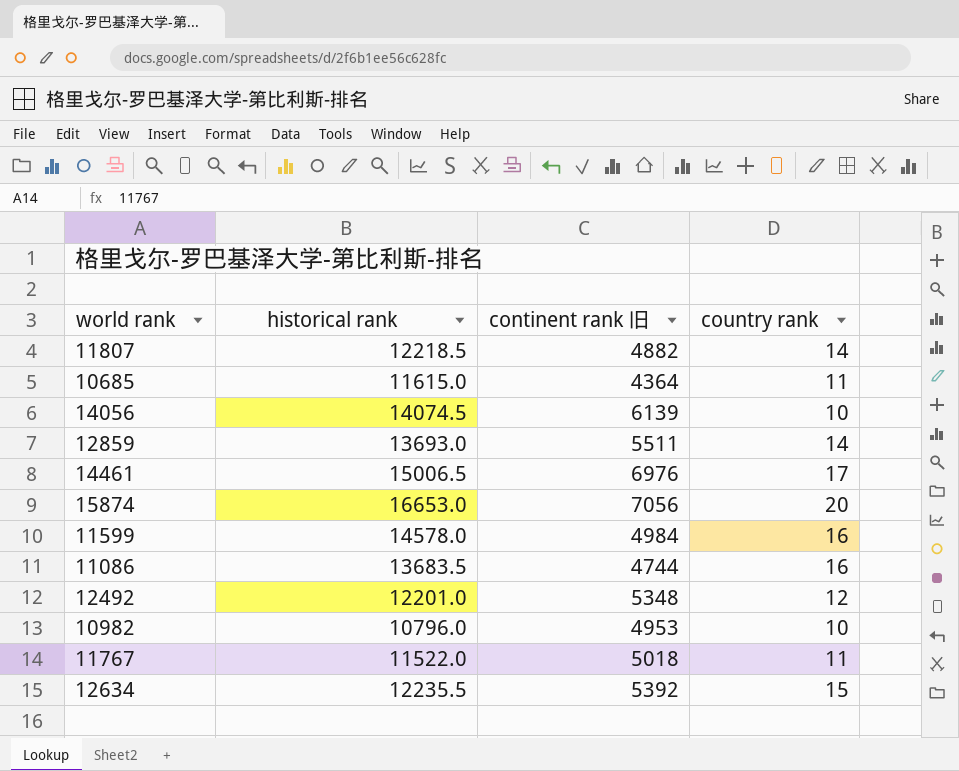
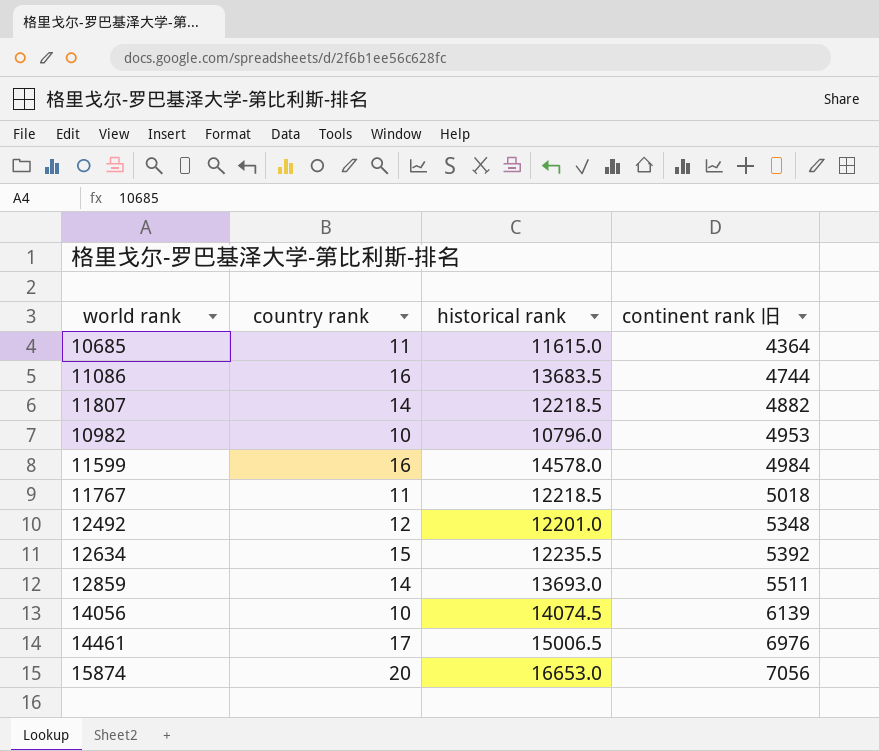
row order: none -> continent rank 旧 ascending
column country rank | position: 4 -> 2
11767 | historical rank: 11522.0 -> 12218.5

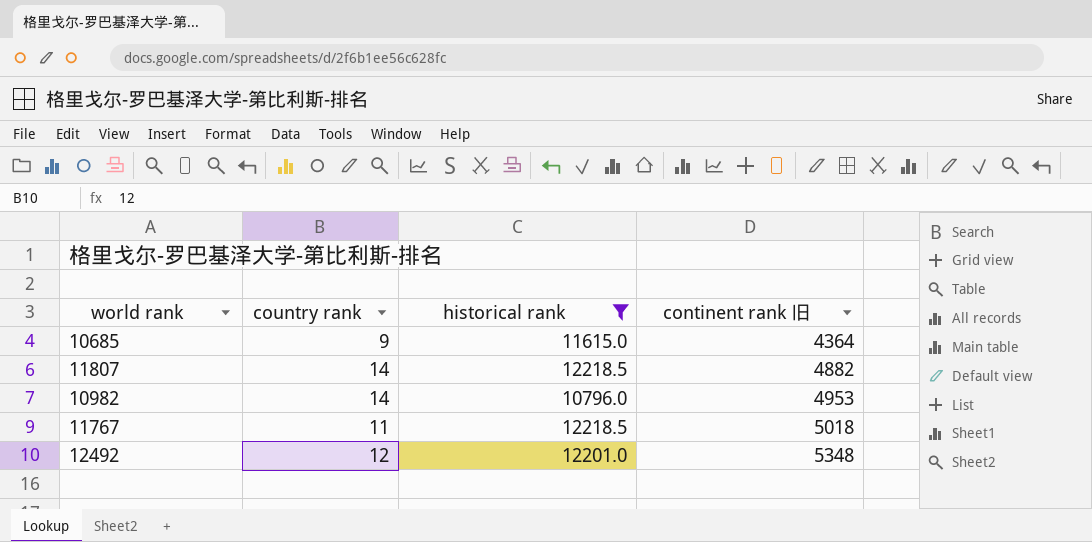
filter: none -> historical rank <= 12218.5
10685 | country rank: 11 -> 9
10982 | country rank: 10 -> 14

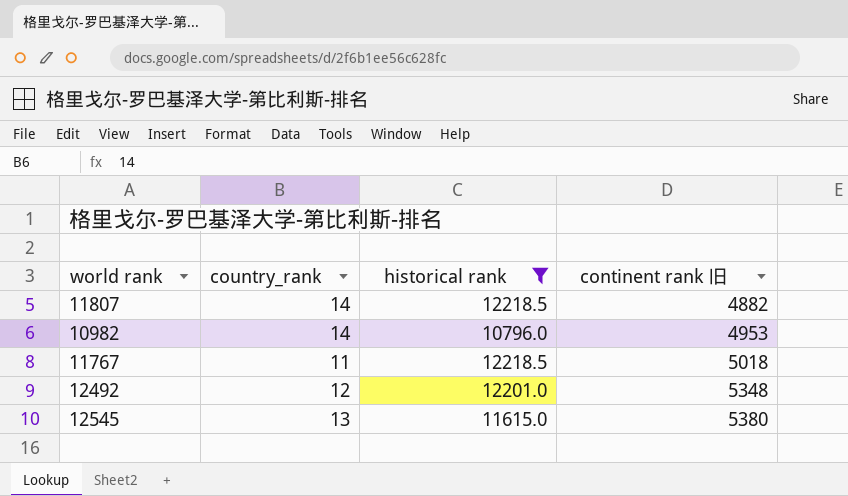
column name: country rank -> country_rank
row 10685: 9 | 11615.0 | 4364 -> none
row 12545: none -> 13 | 11615.0 | 5380

